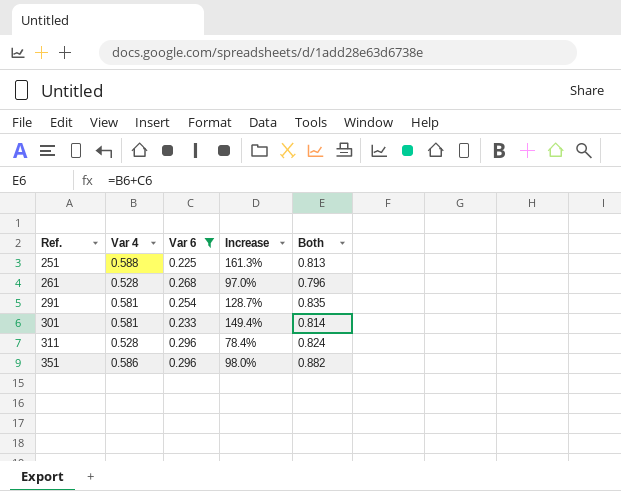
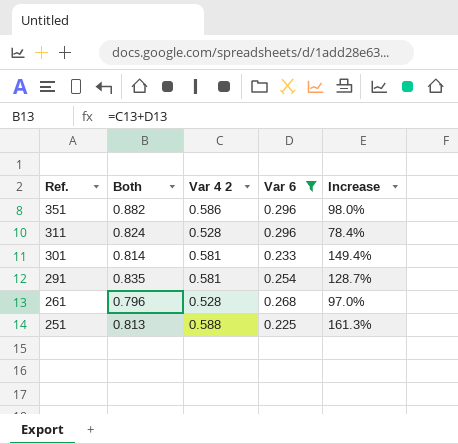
row order: Ref. ascending -> Ref. descending
column Both | position: 5 -> 2
column name: Var 4 -> Var 4 2

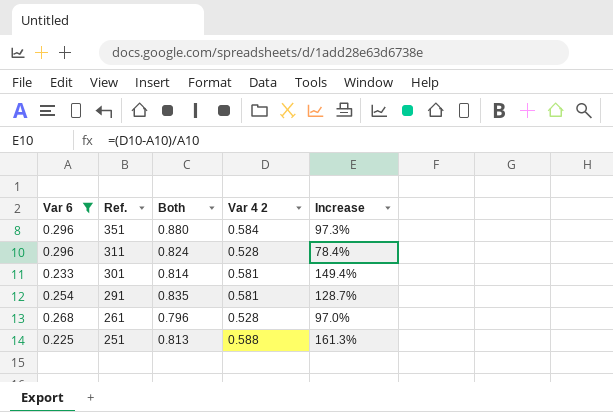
column Var 6 | position: 4 -> 1
351 | Both: 0.882 -> 0.880
351 | Var 4 2: 0.586 -> 0.584
351 | Increase: 98.0% -> 97.3%

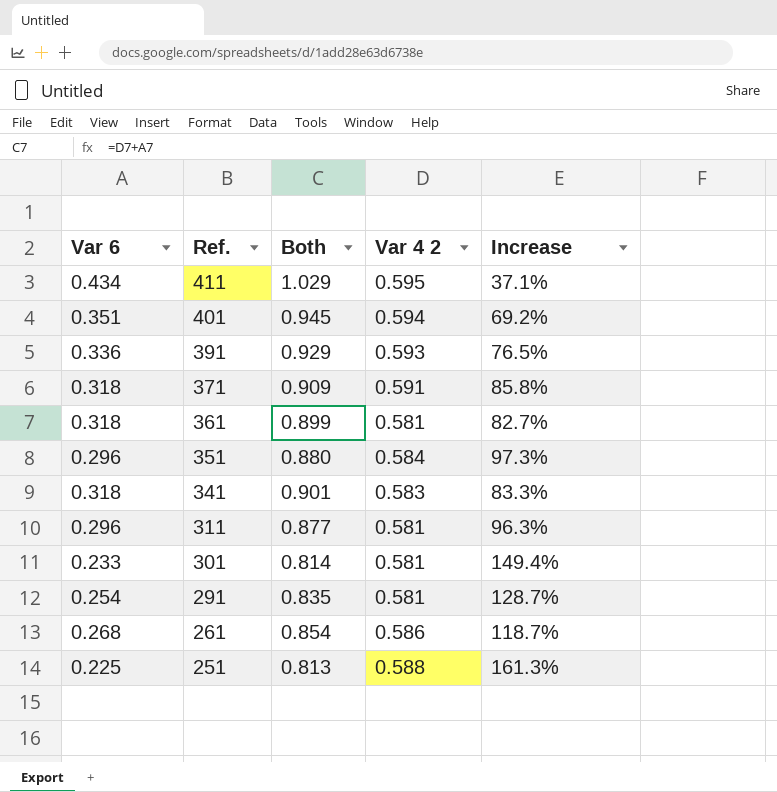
filter: Var 6 <= 0.296 -> none
311 | Both: 0.824 -> 0.877
311 | Var 4 2: 0.528 -> 0.581
311 | Increase: 78.4% -> 96.3%
261 | Both: 0.796 -> 0.854
261 | Var 4 2: 0.528 -> 0.586
261 | Increase: 97.0% -> 118.7%

